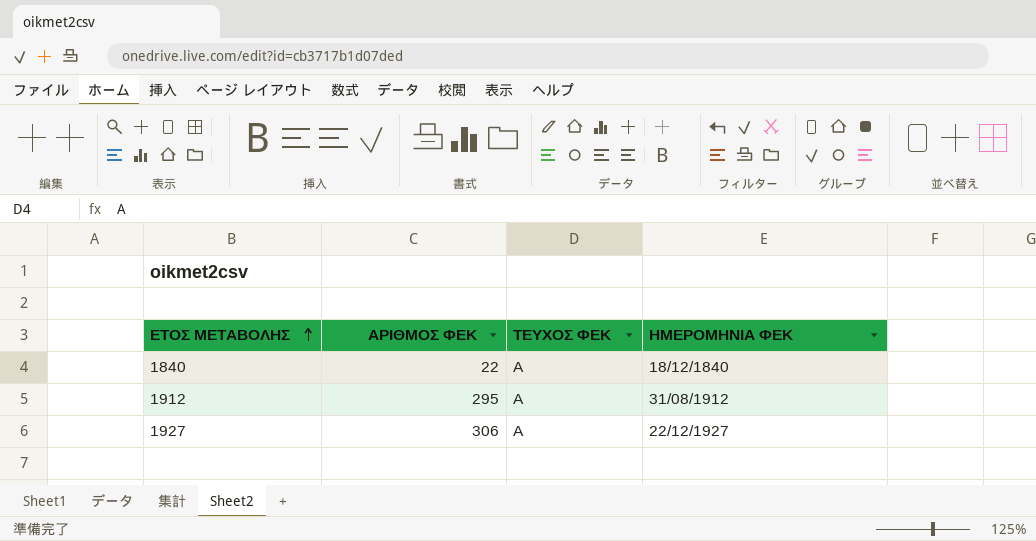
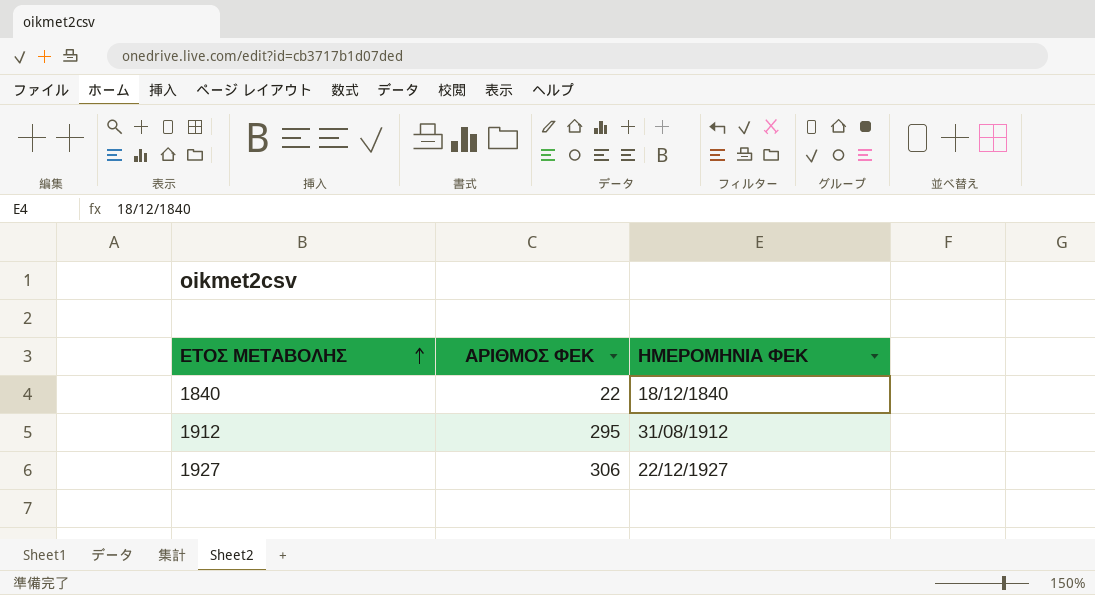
column ΤΕΥΧΟΣ ΦΕΚ | position: 3 -> none

